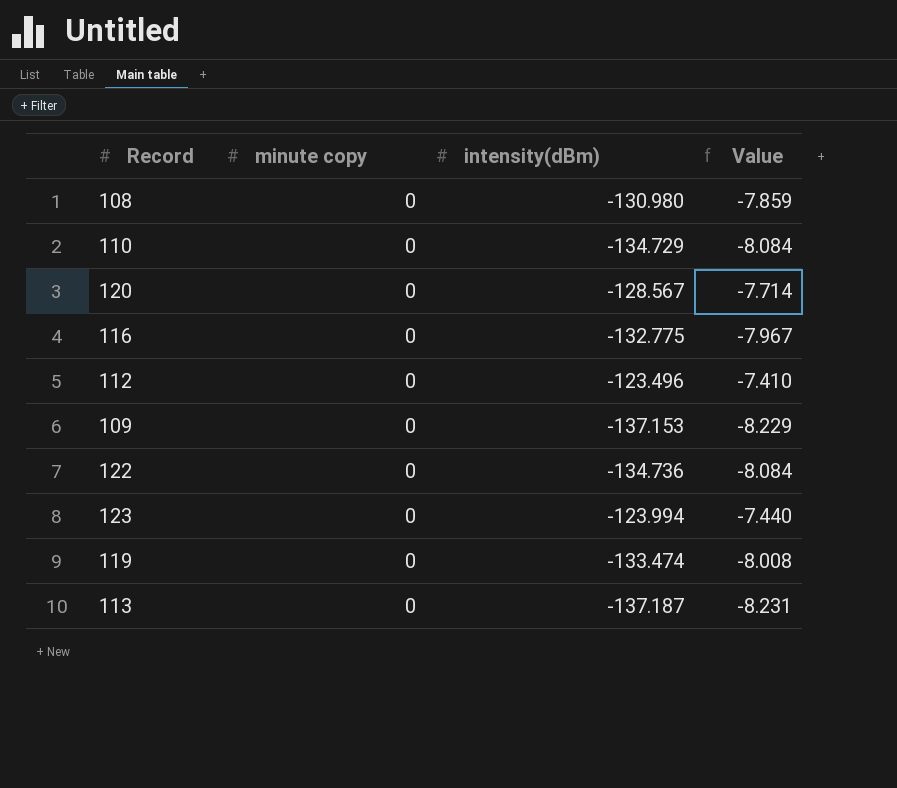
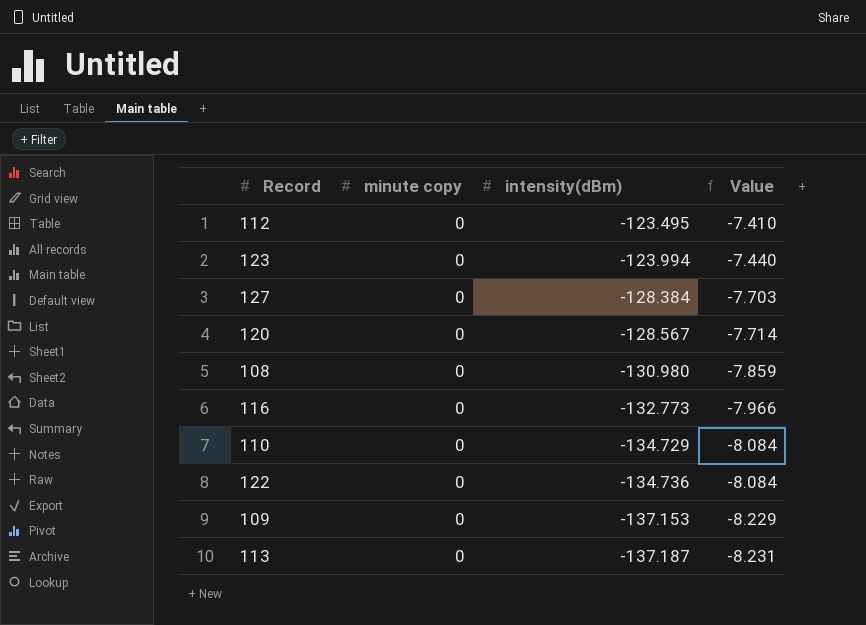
row order: none -> intensity(dBm) descending
row 119: 0 | -133.474 | -8.008 -> none
112 | intensity(dBm): -123.496 -> -123.495
row 127: none -> 0 | -128.384 | -7.703
116 | intensity(dBm): -132.775 -> -132.773
116 | Value: -7.967 -> -7.966

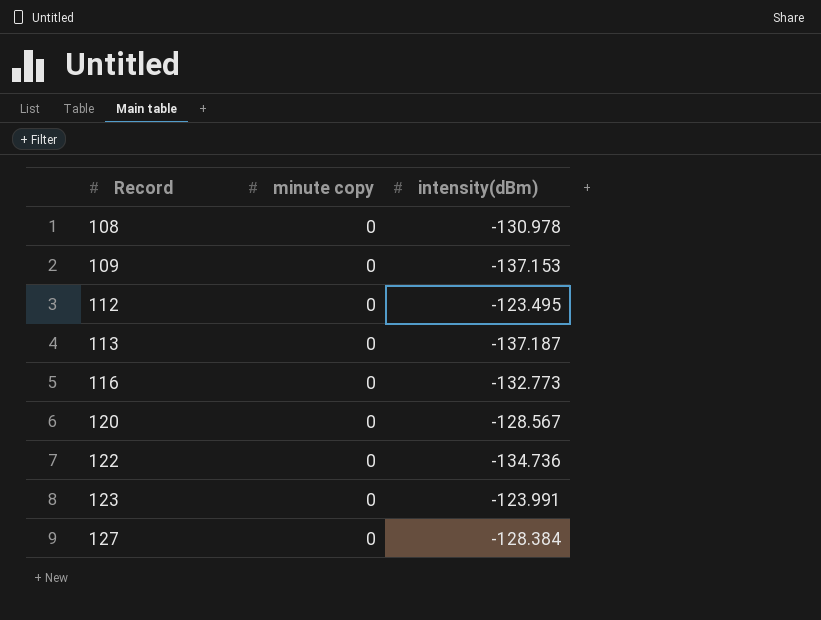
row order: intensity(dBm) descending -> Record ascending
column Value | formula: [intensity(dBm)] * 0.06 -> none
row 110: 0 | -134.729 | -8.084 -> none
108 | intensity(dBm): -130.980 -> -130.978
123 | intensity(dBm): -123.994 -> -123.991

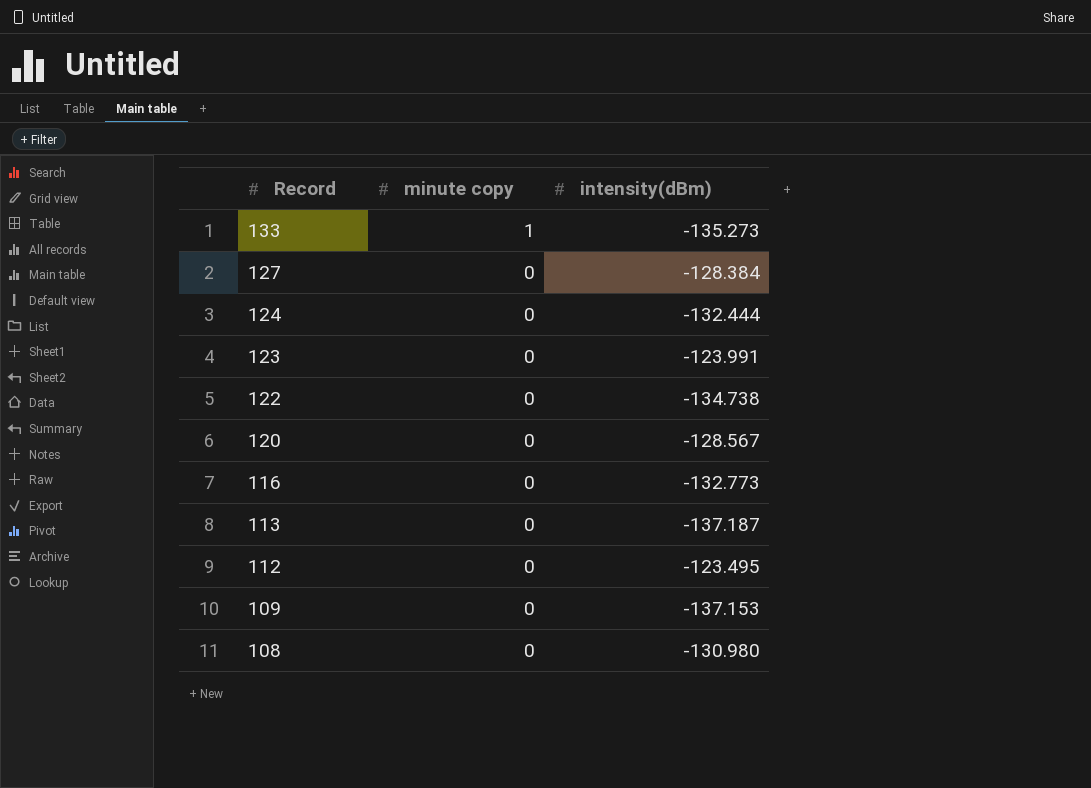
row order: Record ascending -> Record descending
row 133: none -> 1 | -135.273
row 124: none -> 0 | -132.444
122 | intensity(dBm): -134.736 -> -134.738
108 | intensity(dBm): -130.978 -> -130.980

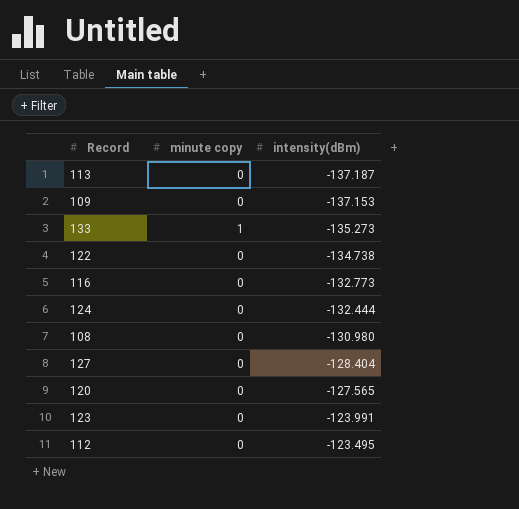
row order: Record descending -> intensity(dBm) ascending
127 | intensity(dBm): -128.384 -> -128.404
120 | intensity(dBm): -128.567 -> -127.565

